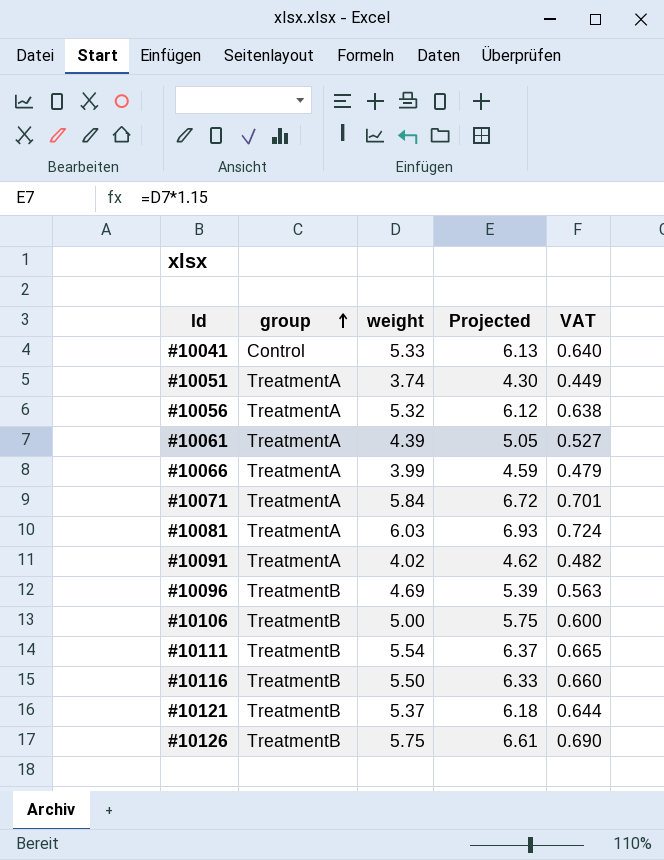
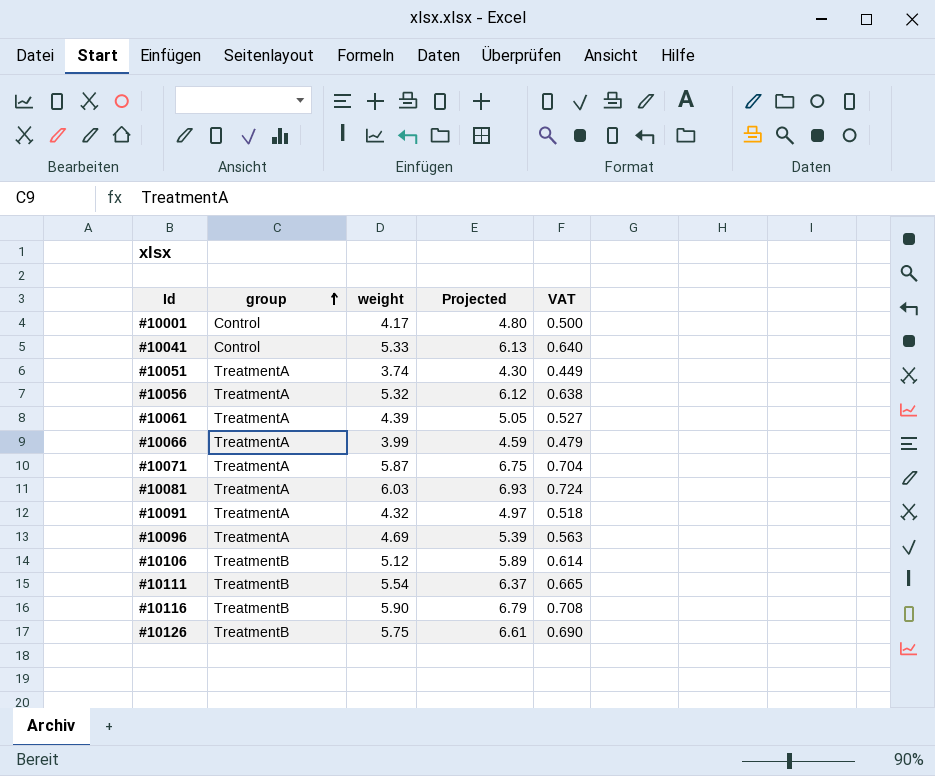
row #10121: TreatmentB | 5.37 | 6.18 | 0.644 -> none
row #10001: none -> Control | 4.17 | 4.80 | 0.500
#10071 | weight: 5.84 -> 5.87
#10071 | Projected: 6.72 -> 6.75
#10071 | VAT: 0.701 -> 0.704
#10091 | weight: 4.02 -> 4.32
#10091 | Projected: 4.62 -> 4.97
#10091 | VAT: 0.482 -> 0.518
#10096 | group: TreatmentB -> TreatmentA
#10106 | weight: 5.00 -> 5.12
#10106 | Projected: 5.75 -> 5.89
#10106 | VAT: 0.600 -> 0.614
#10116 | weight: 5.50 -> 5.90
#10116 | Projected: 6.33 -> 6.79
#10116 | VAT: 0.660 -> 0.708

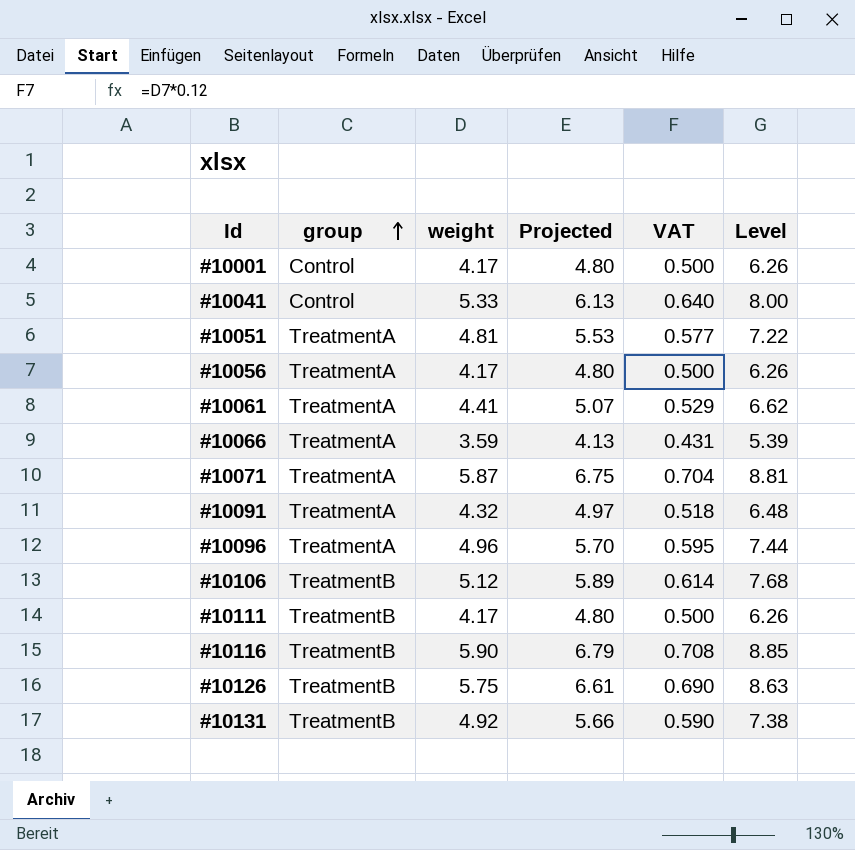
column Level | formula: none -> [weight] * 1.5
row #10081: TreatmentA | 6.03 | 6.93 | 0.724 -> none
#10051 | weight: 3.74 -> 4.81
#10051 | Projected: 4.30 -> 5.53
#10051 | VAT: 0.449 -> 0.577
#10056 | weight: 5.32 -> 4.17
#10056 | Projected: 6.12 -> 4.80
#10056 | VAT: 0.638 -> 0.500
#10061 | weight: 4.39 -> 4.41
#10061 | Projected: 5.05 -> 5.07
#10061 | VAT: 0.527 -> 0.529
#10066 | weight: 3.99 -> 3.59
#10066 | Projected: 4.59 -> 4.13
#10066 | VAT: 0.479 -> 0.431
#10096 | weight: 4.69 -> 4.96
#10096 | Projected: 5.39 -> 5.70
#10096 | VAT: 0.563 -> 0.595
#10111 | weight: 5.54 -> 4.17
#10111 | Projected: 6.37 -> 4.80
#10111 | VAT: 0.665 -> 0.500
row #10131: none -> TreatmentB | 4.92 | 5.66 | 0.590 | 7.38

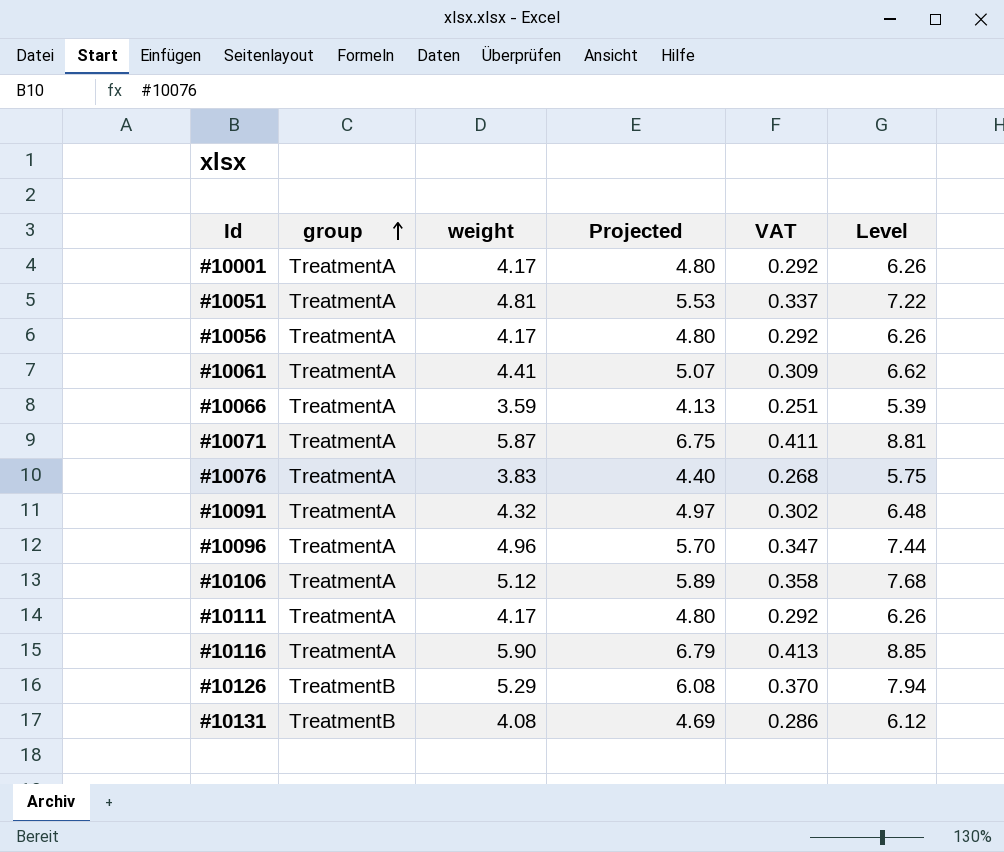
column VAT | formula: [weight] * 0.12 -> [weight] * 0.07
row #10041: Control | 5.33 | 6.13 | 0.640 | 8.00 -> none
#10001 | group: Control -> TreatmentA
row #10076: none -> TreatmentA | 3.83 | 4.40 | 0.268 | 5.75
#10106 | group: TreatmentB -> TreatmentA
#10111 | group: TreatmentB -> TreatmentA
#10116 | group: TreatmentB -> TreatmentA
#10126 | weight: 5.75 -> 5.29
#10126 | Projected: 6.61 -> 6.08
#10126 | Level: 8.63 -> 7.94
#10131 | weight: 4.92 -> 4.08
#10131 | Projected: 5.66 -> 4.69
#10131 | Level: 7.38 -> 6.12

